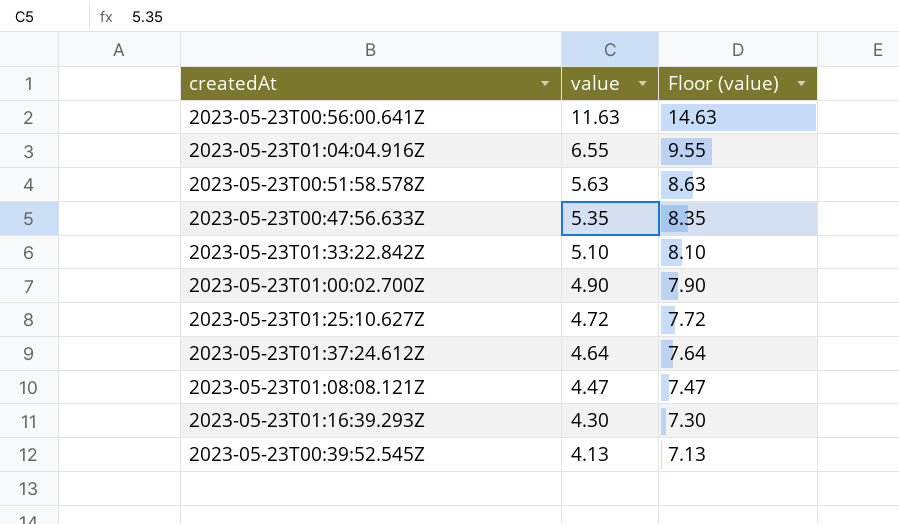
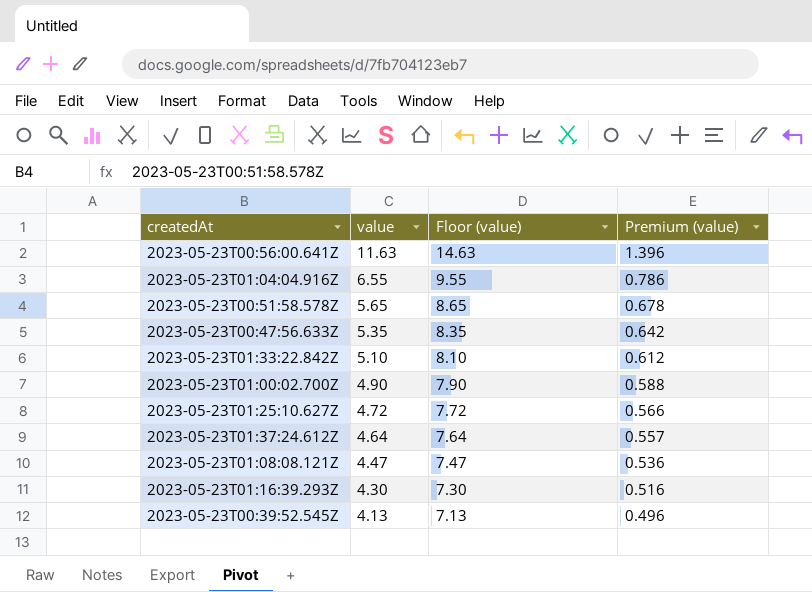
column Premium (value) | formula: none -> [value] * 0.12
2023-05-23T00:51:58.578Z | value: 5.63 -> 5.65
2023-05-23T00:51:58.578Z | Floor (value): 8.63 -> 8.65

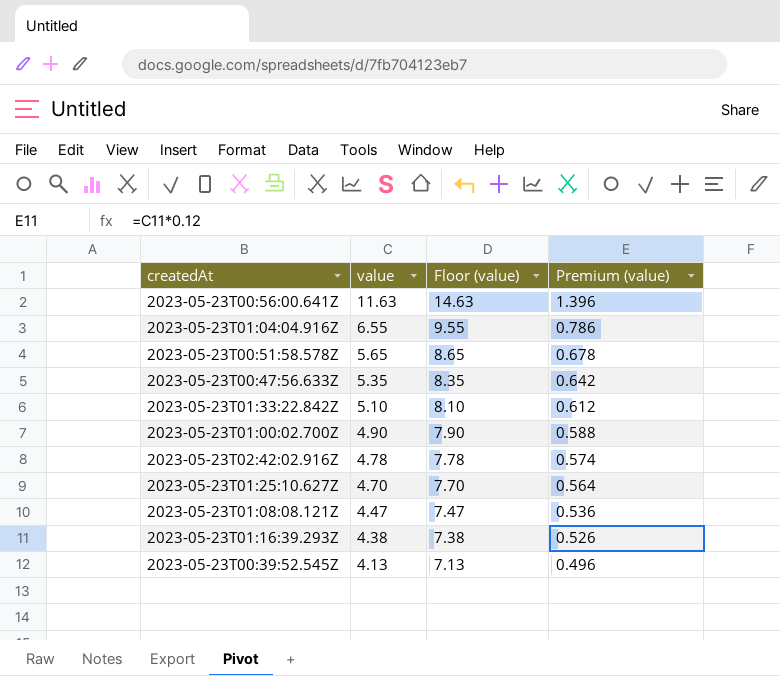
row 2023-05-23T01:37:24.612Z: 4.64 | 7.64 | 0.557 -> none
row 2023-05-23T02:42:02.916Z: none -> 4.78 | 7.78 | 0.574
2023-05-23T01:25:10.627Z | value: 4.72 -> 4.70
2023-05-23T01:25:10.627Z | Floor (value): 7.72 -> 7.70
2023-05-23T01:25:10.627Z | Premium (value): 0.566 -> 0.564
2023-05-23T01:16:39.293Z | value: 4.30 -> 4.38
2023-05-23T01:16:39.293Z | Floor (value): 7.30 -> 7.38
2023-05-23T01:16:39.293Z | Premium (value): 0.516 -> 0.526

